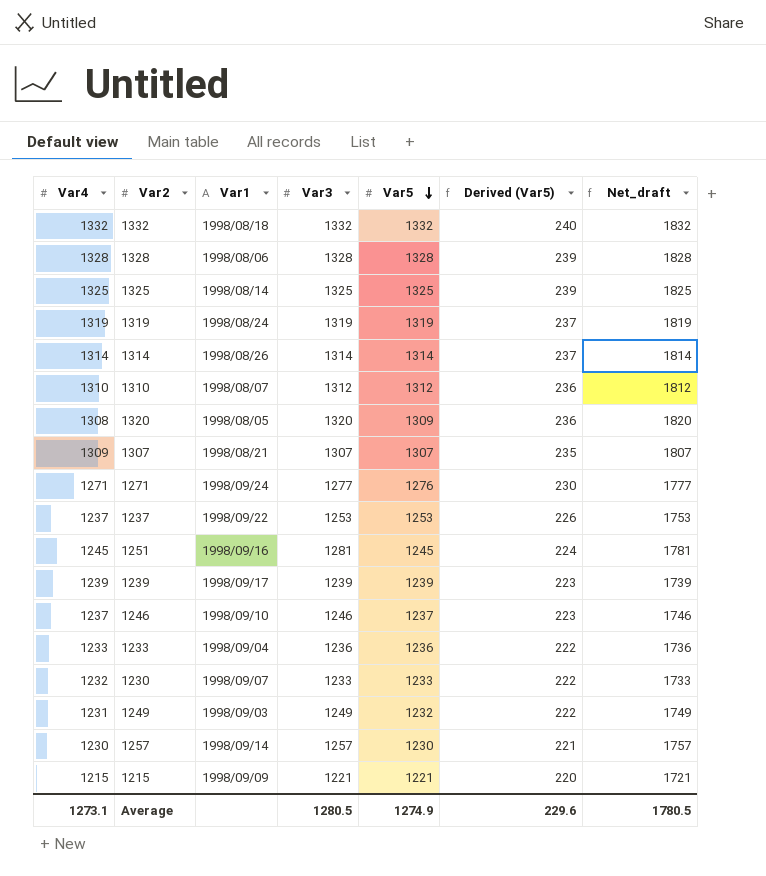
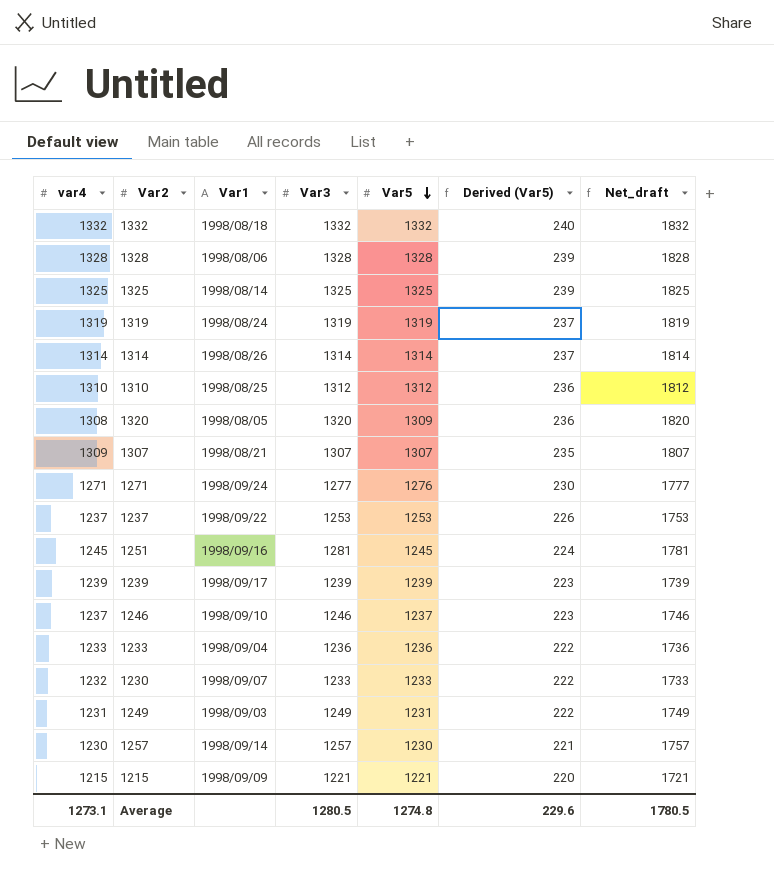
column name: Var4 -> var4
1310 | Var1: 1998/08/07 -> 1998/08/25
1249 | Var5: 1232 -> 1231
Average | Var5: 1274.9 -> 1274.8

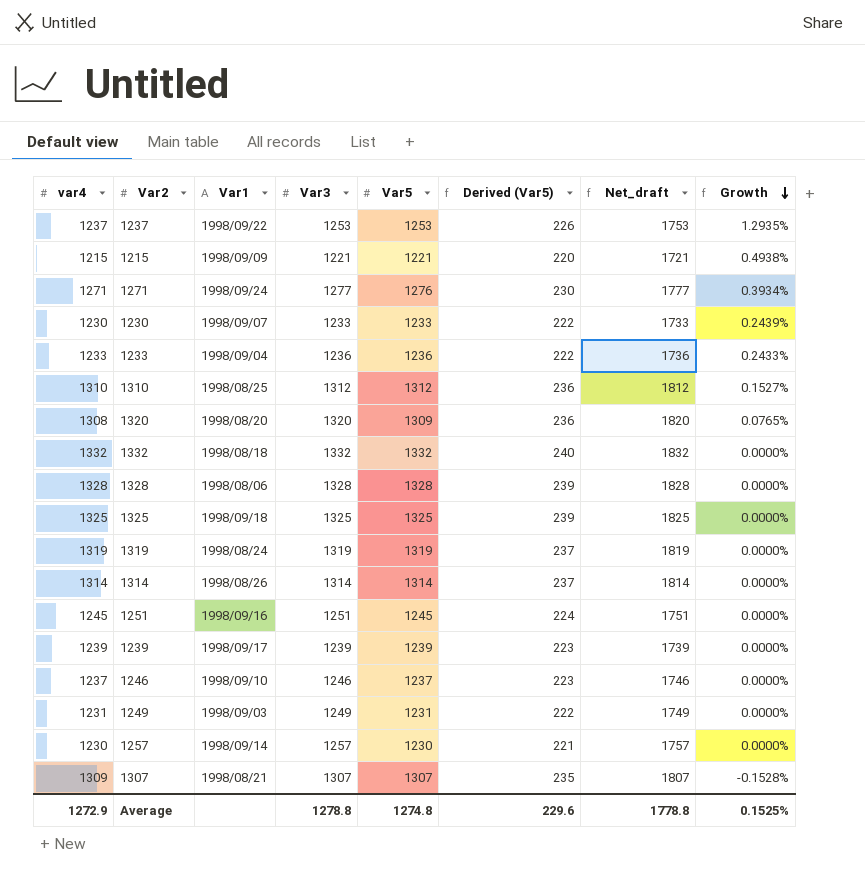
row order: Var5 descending -> Growth descending
column Growth | formula: none -> ([Var5] - [var4]) / [var4]
1230 | var4: 1232 -> 1230
1320 | Var1: 1998/08/05 -> 1998/08/20
1325 | Var1: 1998/08/14 -> 1998/09/18
1251 | Var3: 1281 -> 1251
1251 | Net_draft: 1781 -> 1751
Average | var4: 1273.1 -> 1272.9
Average | Var3: 1280.5 -> 1278.8
Average | Net_draft: 1780.5 -> 1778.8

